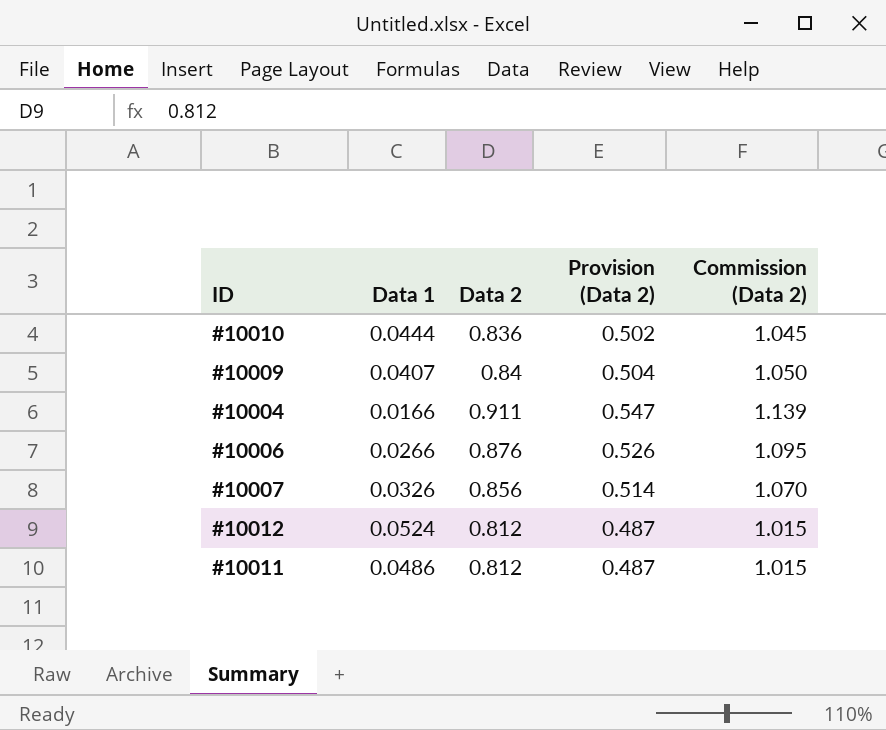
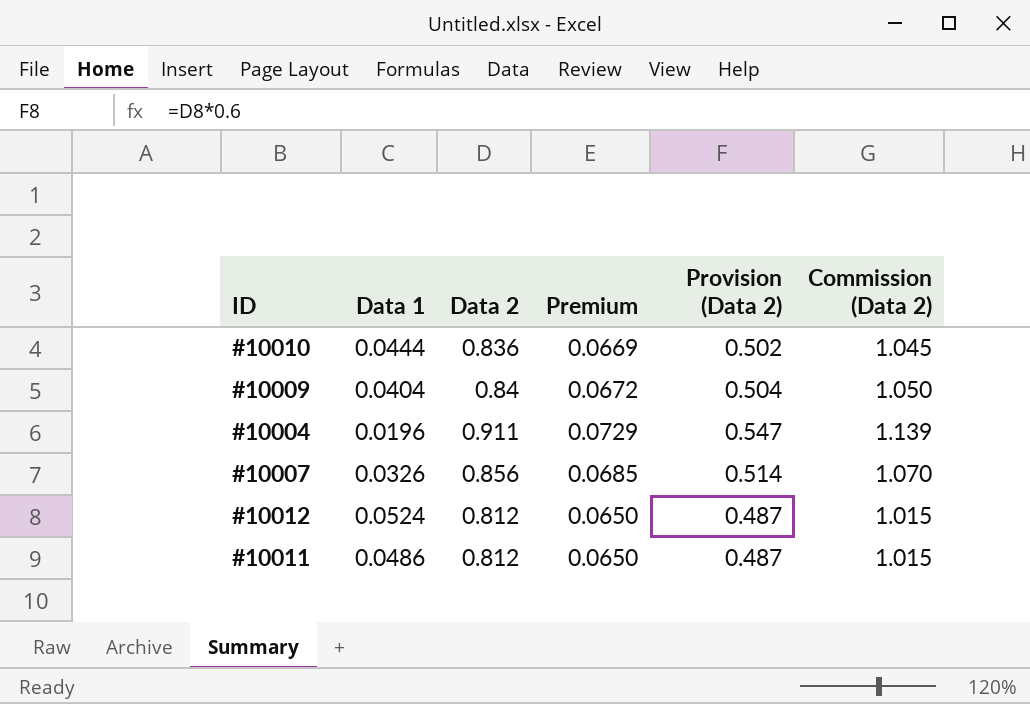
column Premium | formula: none -> [Data 2] * 0.08
row #10006: 0.0266 | 0.876 | 0.526 | 1.095 -> none
#10009 | Data 1: 0.0407 -> 0.0404
#10004 | Data 1: 0.0166 -> 0.0196

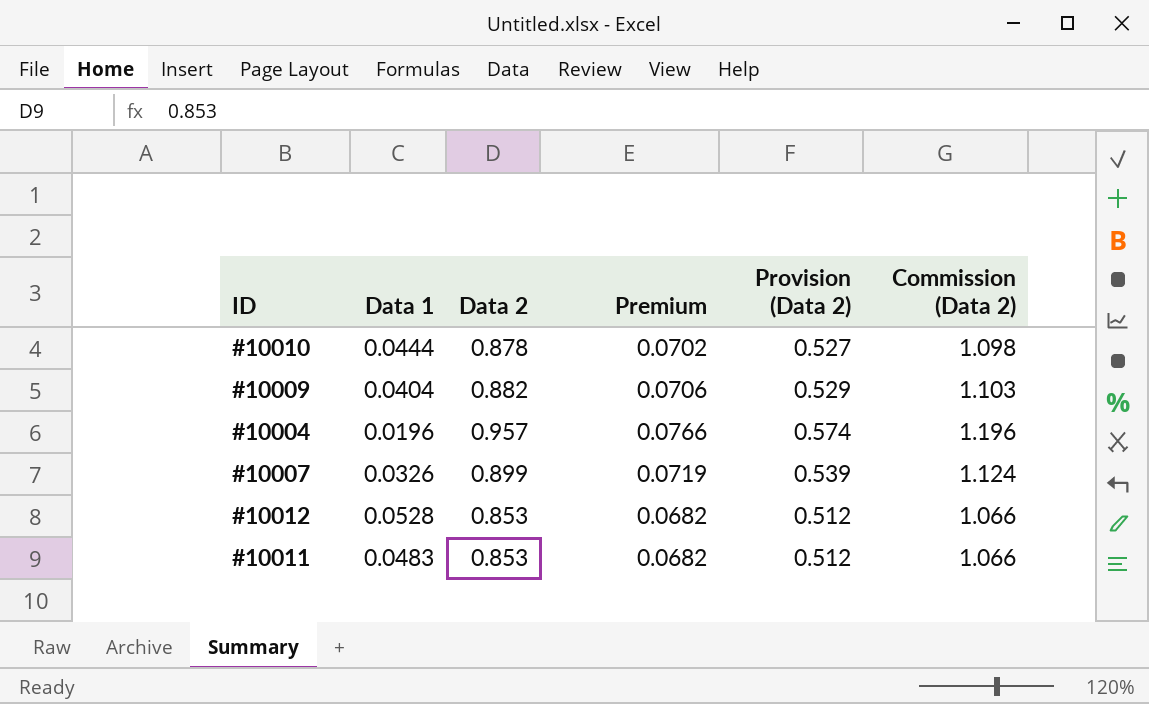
#10010 | Data 2: 0.836 -> 0.878
#10010 | Premium: 0.0669 -> 0.0702
#10010 | Provision (Data 2): 0.502 -> 0.527
#10010 | Commission (Data 2): 1.045 -> 1.098
#10009 | Data 2: 0.84 -> 0.882
#10009 | Premium: 0.0672 -> 0.0706
#10009 | Provision (Data 2): 0.504 -> 0.529
#10009 | Commission (Data 2): 1.050 -> 1.103
#10004 | Data 2: 0.911 -> 0.957
#10004 | Premium: 0.0729 -> 0.0766
#10004 | Provision (Data 2): 0.547 -> 0.574
#10004 | Commission (Data 2): 1.139 -> 1.196
#10007 | Data 2: 0.856 -> 0.899
#10007 | Premium: 0.0685 -> 0.0719
#10007 | Provision (Data 2): 0.514 -> 0.539
#10007 | Commission (Data 2): 1.070 -> 1.124
#10012 | Data 1: 0.0524 -> 0.0528
#10012 | Data 2: 0.812 -> 0.853
#10012 | Premium: 0.0650 -> 0.0682
#10012 | Provision (Data 2): 0.487 -> 0.512
#10012 | Commission (Data 2): 1.015 -> 1.066
#10011 | Data 1: 0.0486 -> 0.0483
#10011 | Data 2: 0.812 -> 0.853
#10011 | Premium: 0.0650 -> 0.0682
#10011 | Provision (Data 2): 0.487 -> 0.512
#10011 | Commission (Data 2): 1.015 -> 1.066

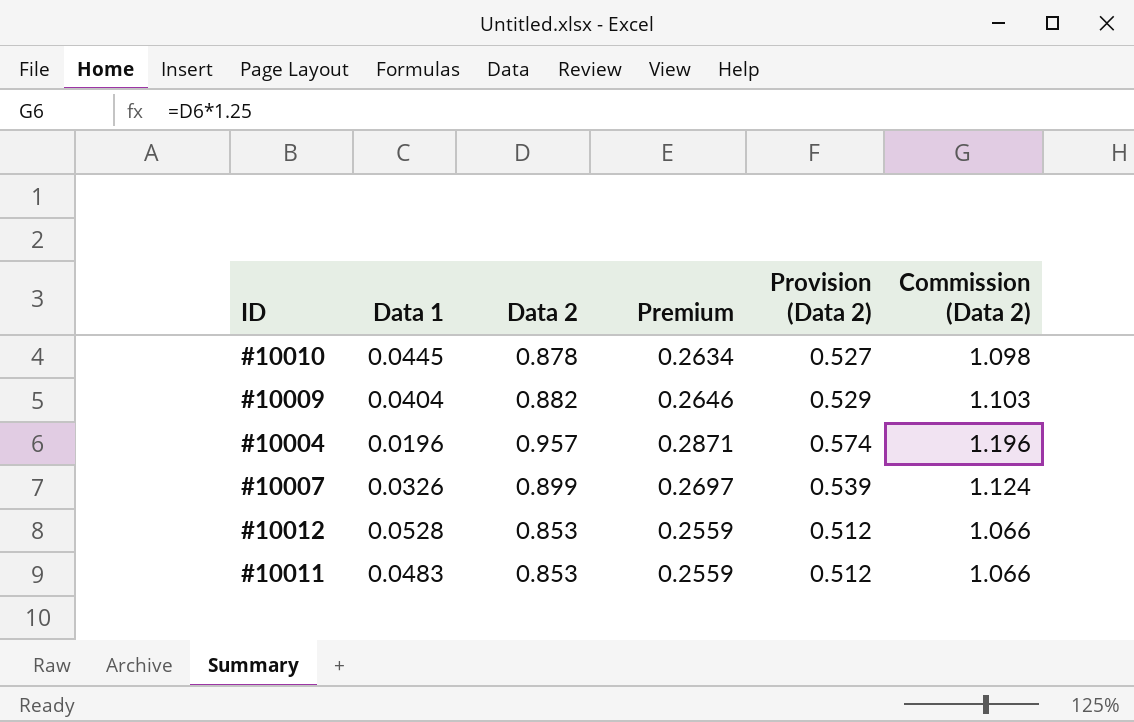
column Premium | formula: [Data 2] * 0.08 -> [Data 2] * 0.3
#10010 | Data 1: 0.0444 -> 0.0445

